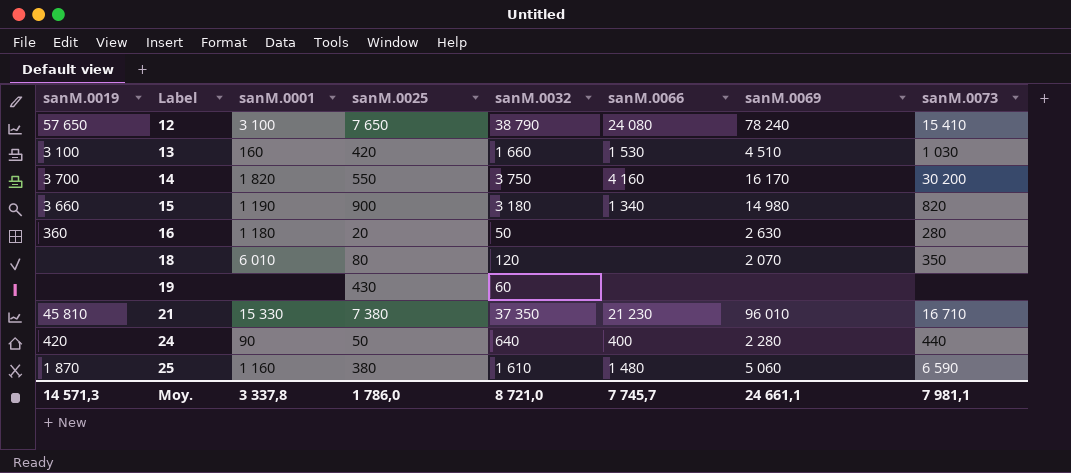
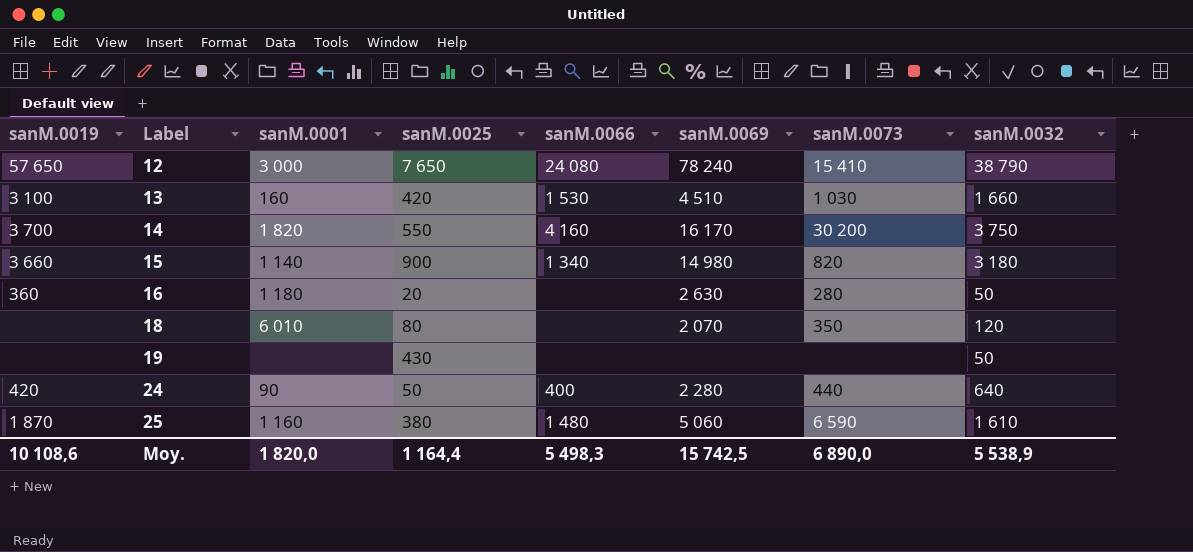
column sanM.0032 | position: 5 -> 8
row 21: 45 810 | 15 330 | 7 380 | 37 350 | 21 230 | 96 010 | 16 710 -> none
12 | sanM.0001: 3 100 -> 3 000
15 | sanM.0001: 1 190 -> 1 140
19 | sanM.0032: 60 -> 50
Moy. | sanM.0019: 14 571,3 -> 10 108,6
Moy. | sanM.0001: 3 337,8 -> 1 820,0
Moy. | sanM.0025: 1 786,0 -> 1 164,4
Moy. | sanM.0066: 7 745,7 -> 5 498,3
Moy. | sanM.0069: 24 661,1 -> 15 742,5
Moy. | sanM.0073: 7 981,1 -> 6 890,0
Moy. | sanM.0032: 8 721,0 -> 5 538,9

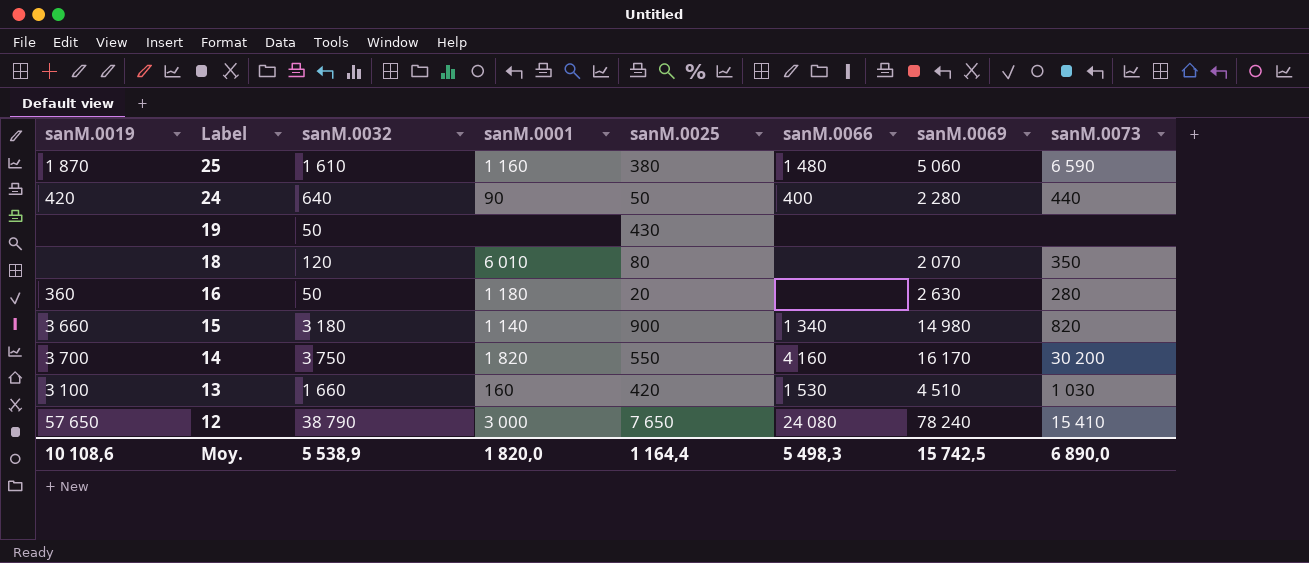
row order: Label ascending -> Label descending
column sanM.0032 | position: 8 -> 3

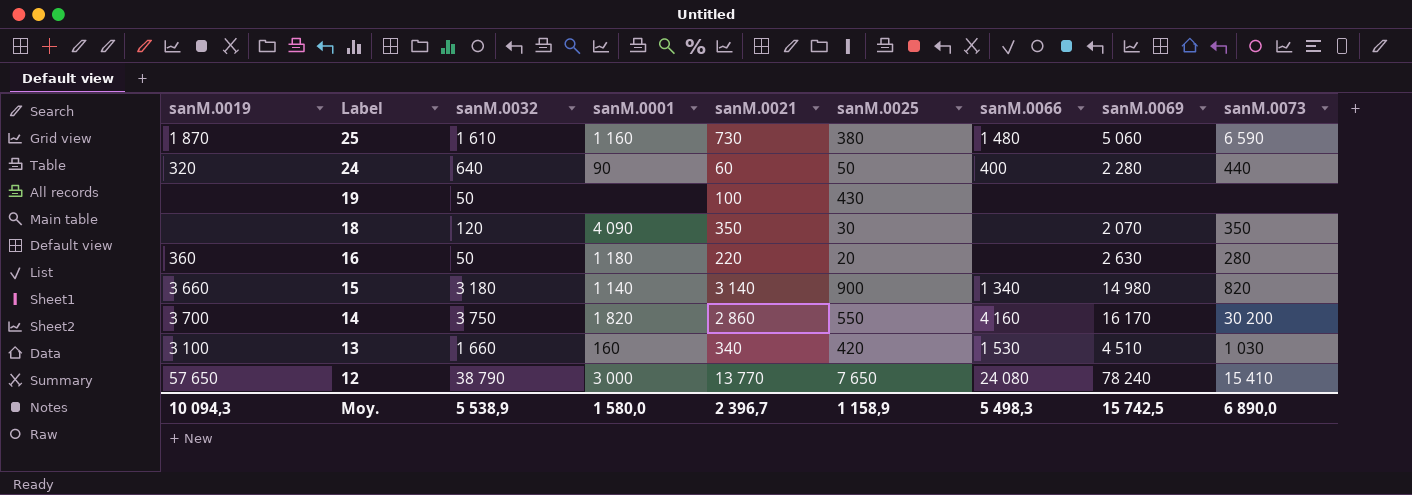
column sanM.0021 | position: none -> 5
24 | sanM.0019: 420 -> 320
18 | sanM.0001: 6 010 -> 4 090
18 | sanM.0025: 80 -> 30
Moy. | sanM.0019: 10 108,6 -> 10 094,3
Moy. | sanM.0001: 1 820,0 -> 1 580,0
Moy. | sanM.0025: 1 164,4 -> 1 158,9

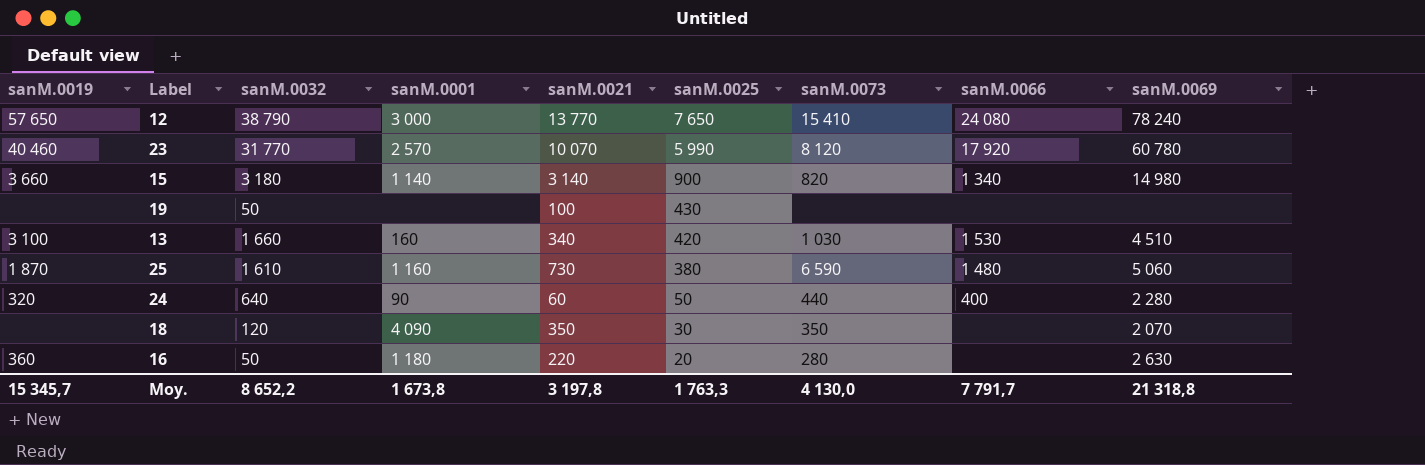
row order: Label descending -> sanM.0025 descending
column sanM.0073 | position: 9 -> 7
row 14: 3 700 | 3 750 | 1 820 | 2 860 | 550 | 4 160 | 16 170 | 30 200 -> none
row 23: none -> 40 460 | 31 770 | 2 570 | 10 070 | 5 990 | 8 120 | 17 920 | 60 780
Moy. | sanM.0019: 10 094,3 -> 15 345,7
Moy. | sanM.0032: 5 538,9 -> 8 652,2
Moy. | sanM.0001: 1 580,0 -> 1 673,8
Moy. | sanM.0021: 2 396,7 -> 3 197,8
Moy. | sanM.0025: 1 158,9 -> 1 763,3
Moy. | sanM.0073: 6 890,0 -> 4 130,0
Moy. | sanM.0066: 5 498,3 -> 7 791,7
Moy. | sanM.0069: 15 742,5 -> 21 318,8

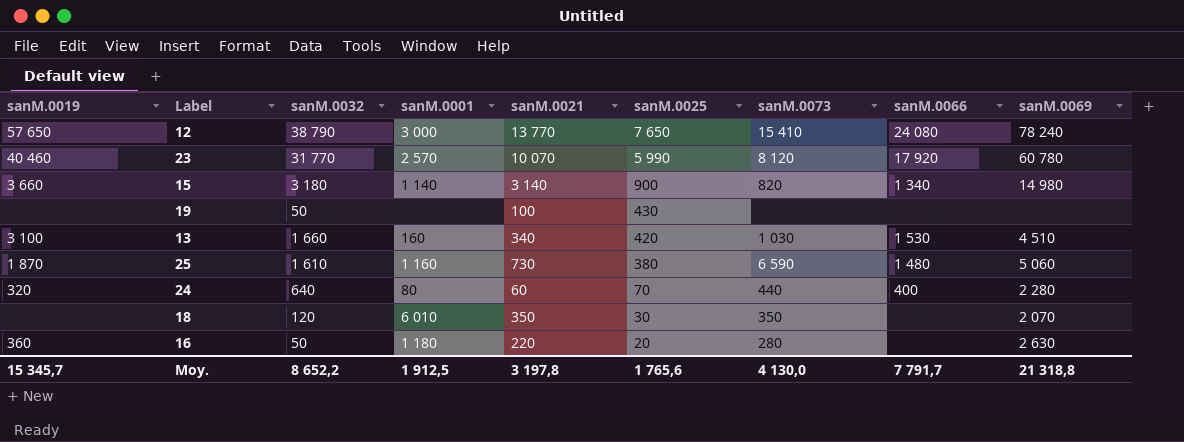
24 | sanM.0001: 90 -> 80
24 | sanM.0025: 50 -> 70
18 | sanM.0001: 4 090 -> 6 010
Moy. | sanM.0001: 1 673,8 -> 1 912,5
Moy. | sanM.0025: 1 763,3 -> 1 765,6

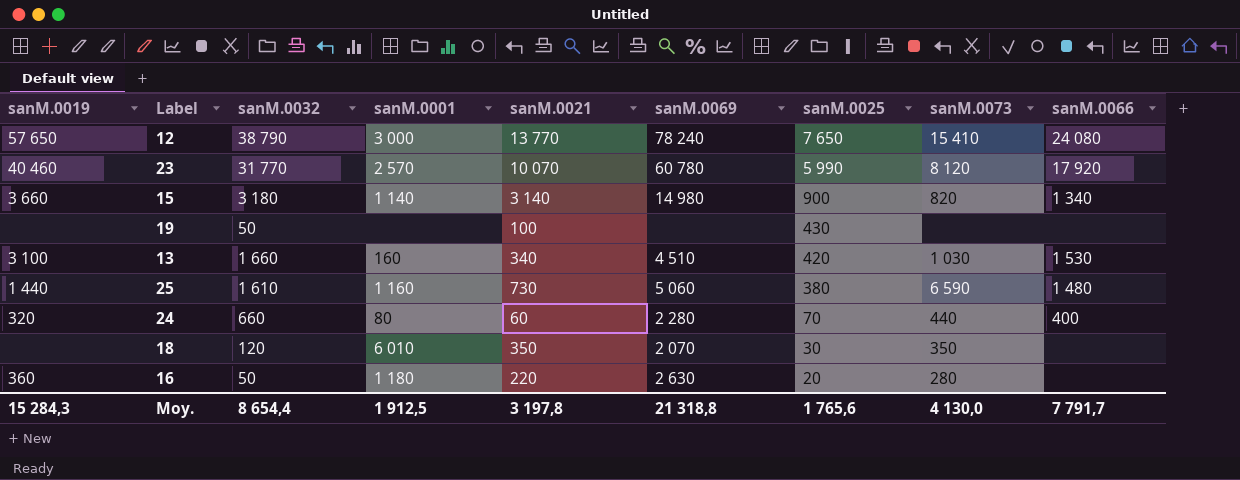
column sanM.0069 | position: 9 -> 6
25 | sanM.0019: 1 870 -> 1 440
24 | sanM.0032: 640 -> 660
Moy. | sanM.0019: 15 345,7 -> 15 284,3
Moy. | sanM.0032: 8 652,2 -> 8 654,4

